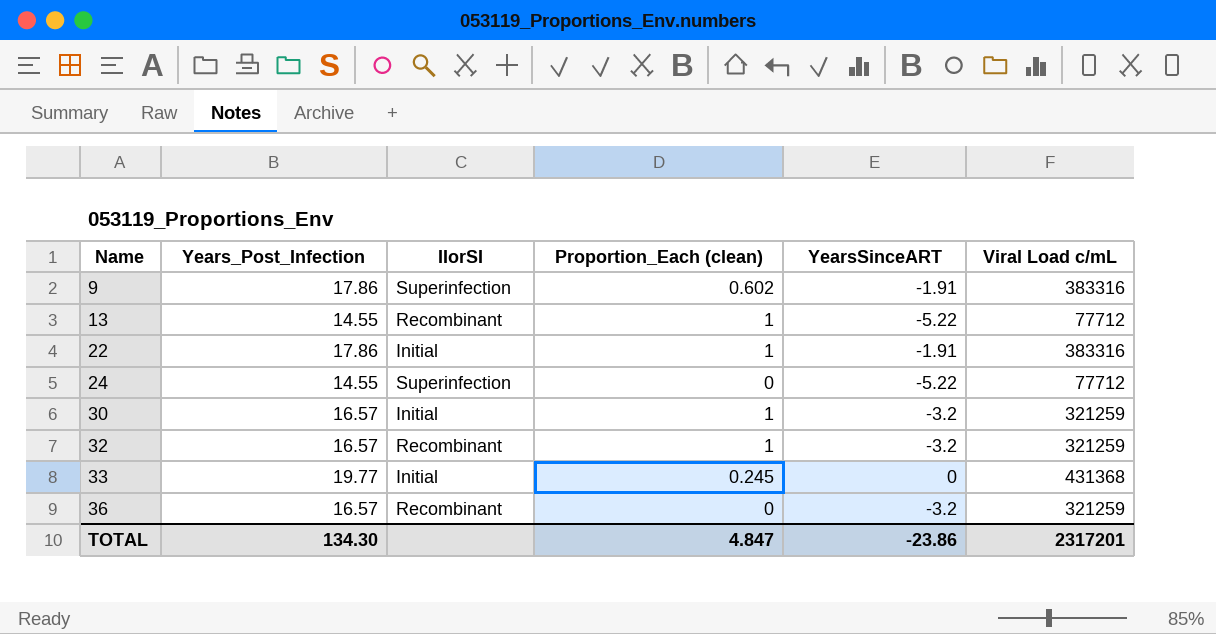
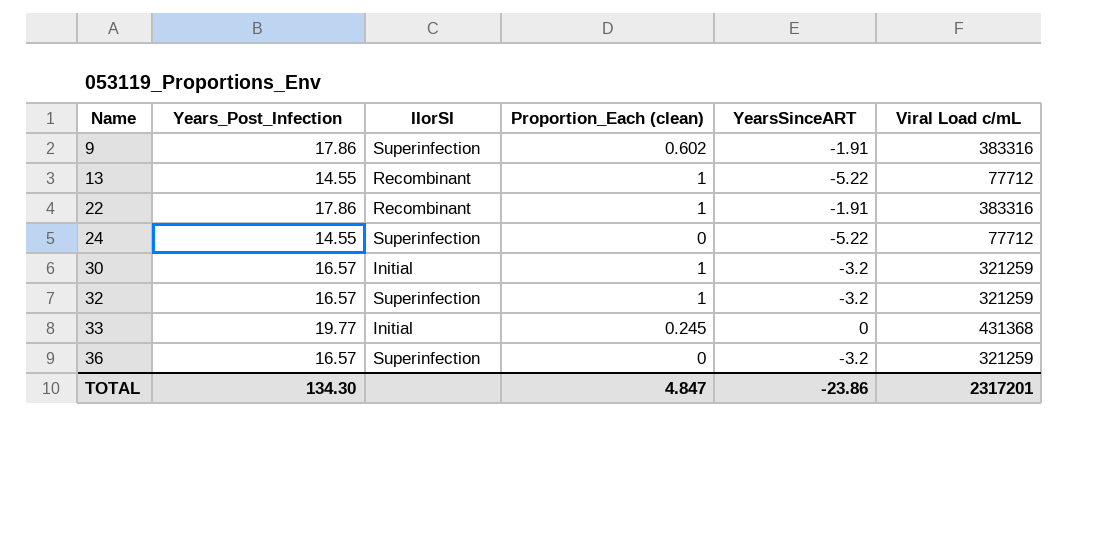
22 | IIorSI: Initial -> Recombinant
32 | IIorSI: Recombinant -> Superinfection
36 | IIorSI: Recombinant -> Superinfection

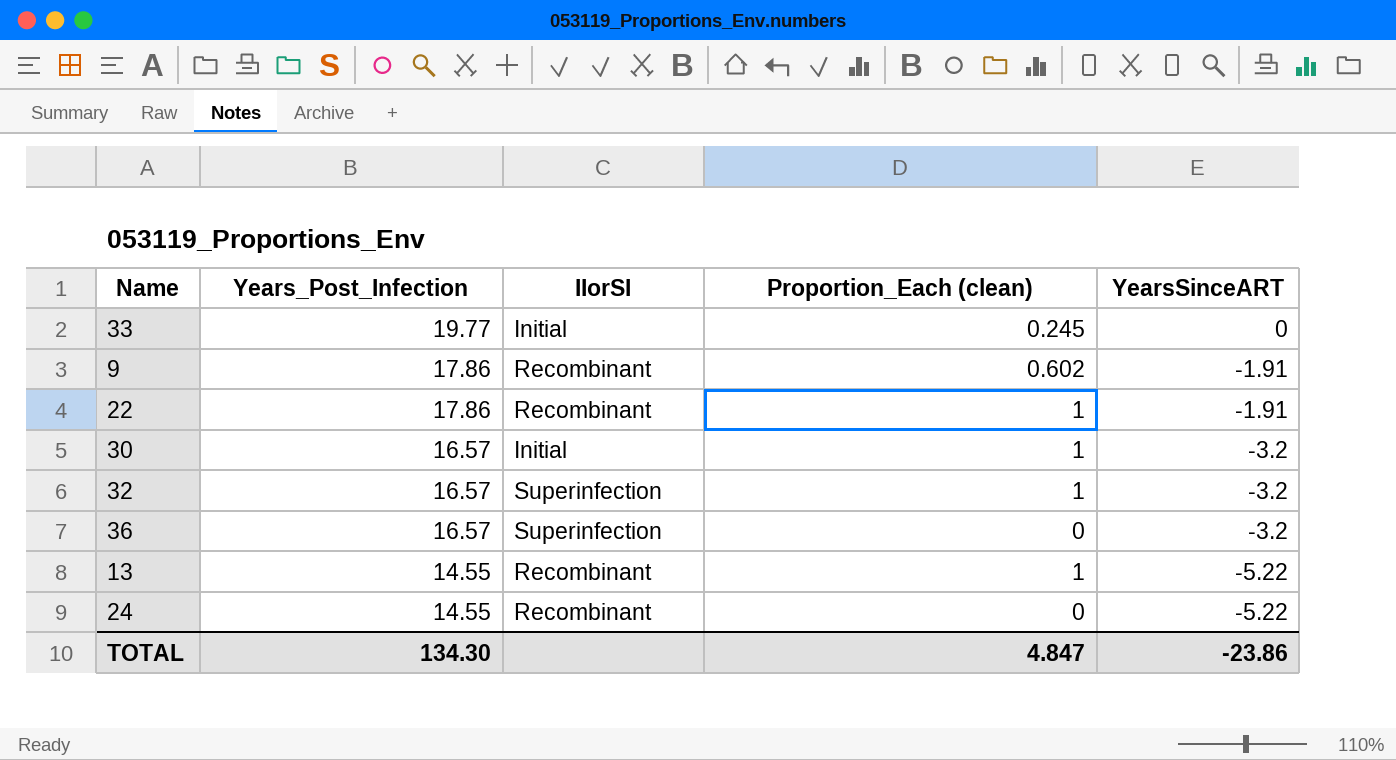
row order: Name ascending -> Years_Post_Infection descending
column Viral Load c/mL | position: 6 -> none
9 | IIorSI: Superinfection -> Recombinant
24 | IIorSI: Superinfection -> Recombinant

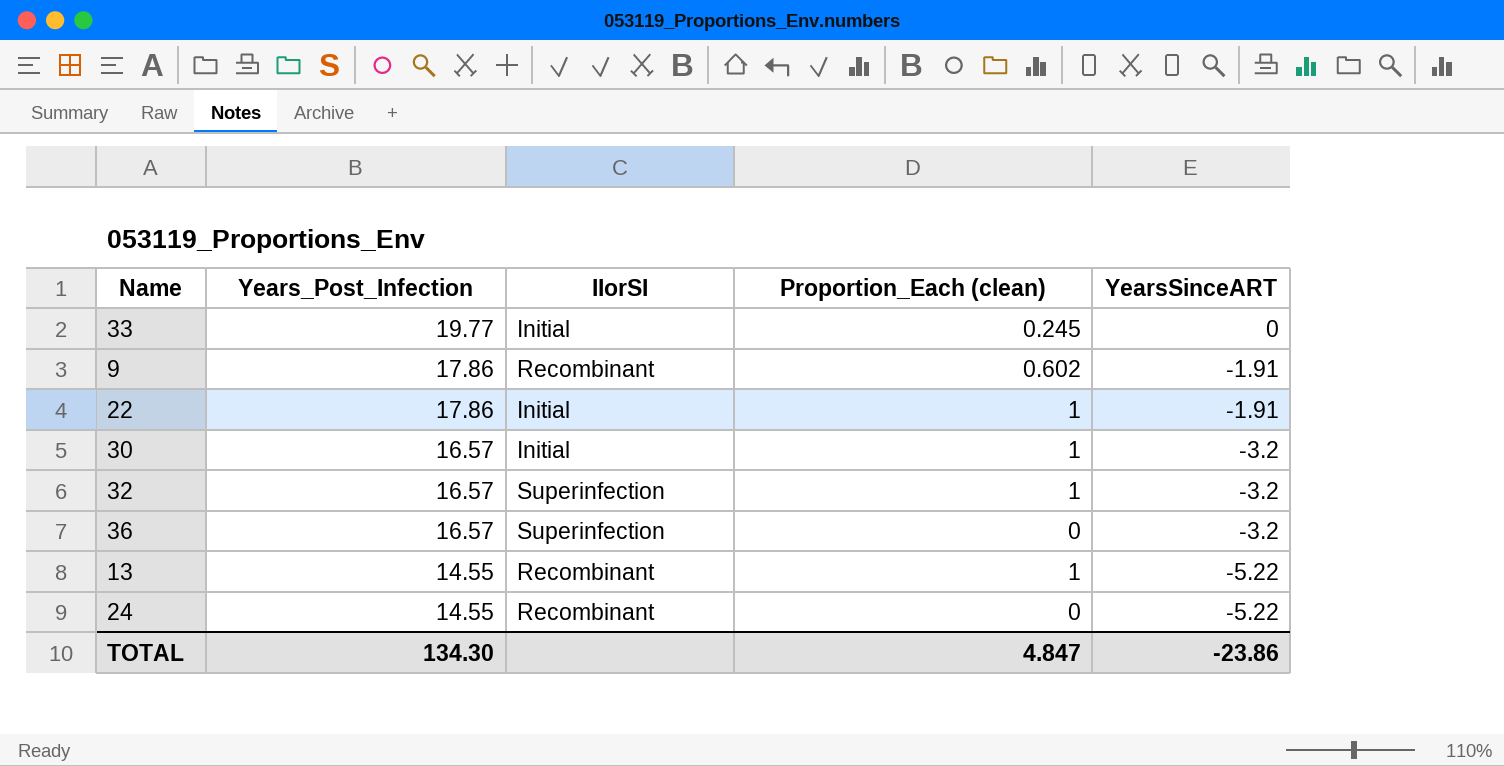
22 | IIorSI: Recombinant -> Initial

